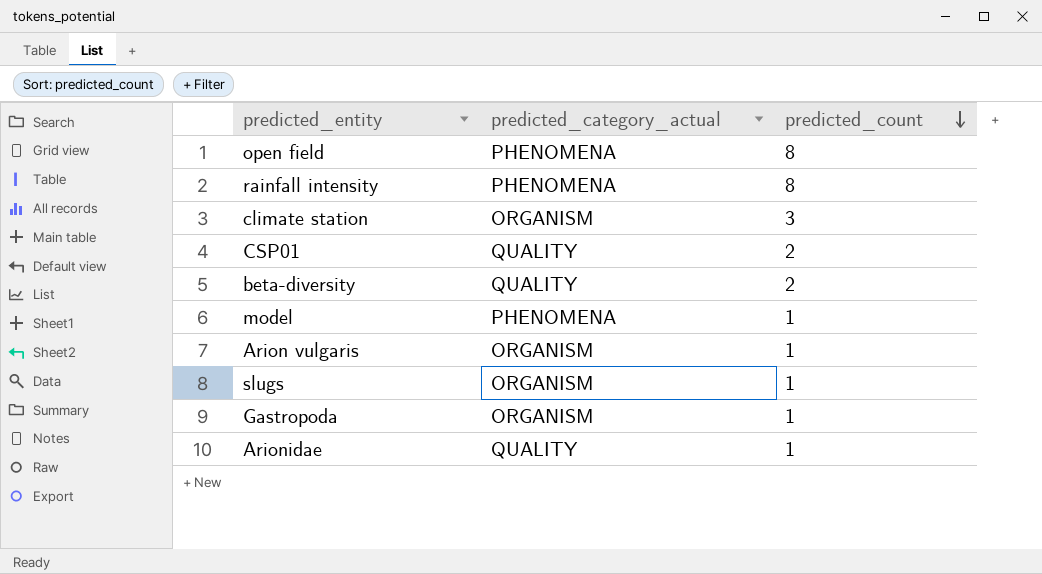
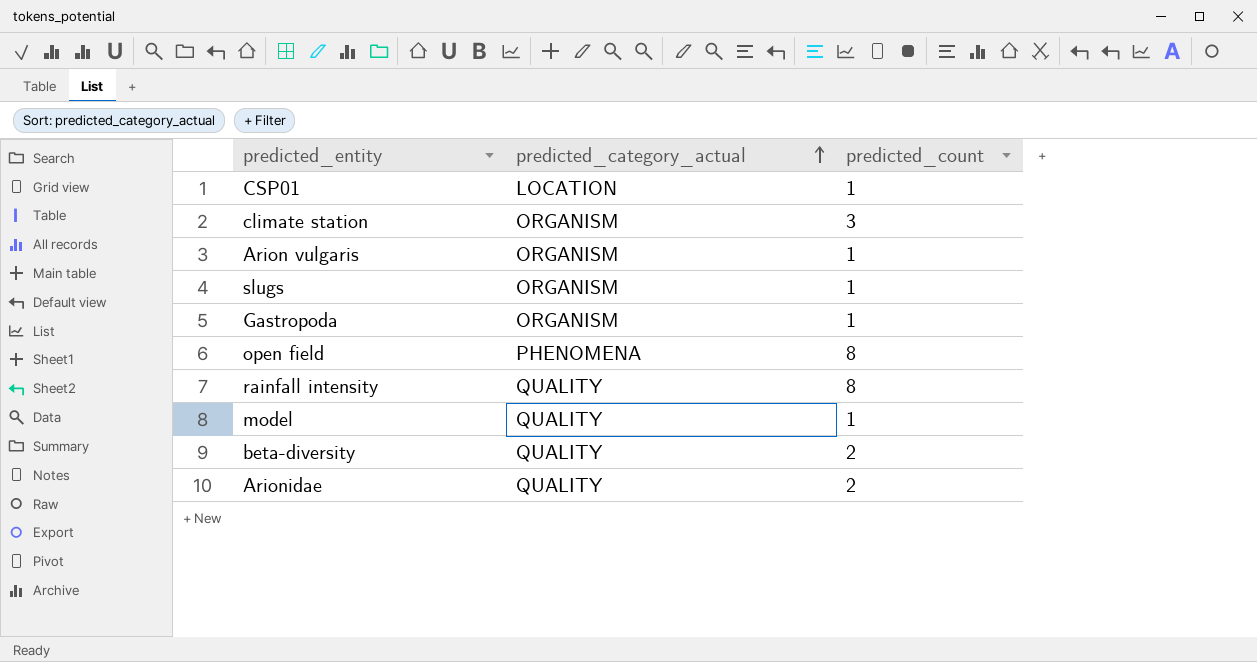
row order: predicted_count descending -> predicted_category_actual ascending
CSP01 | predicted_category_actual: QUALITY -> LOCATION
CSP01 | predicted_count: 2 -> 1
rainfall intensity | predicted_category_actual: PHENOMENA -> QUALITY
model | predicted_category_actual: PHENOMENA -> QUALITY
Arionidae | predicted_count: 1 -> 2

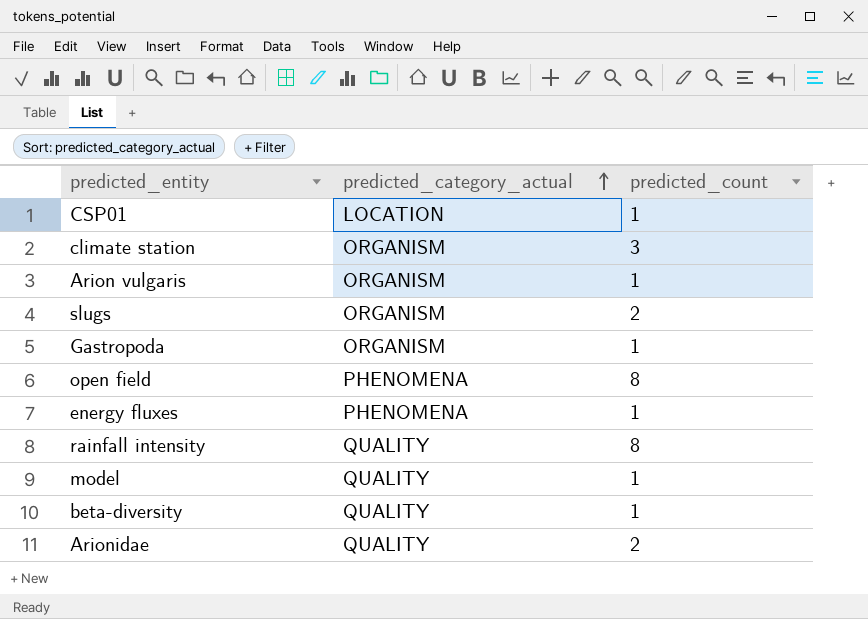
slugs | predicted_count: 1 -> 2
row energy fluxes: none -> PHENOMENA | 1
beta-diversity | predicted_count: 2 -> 1

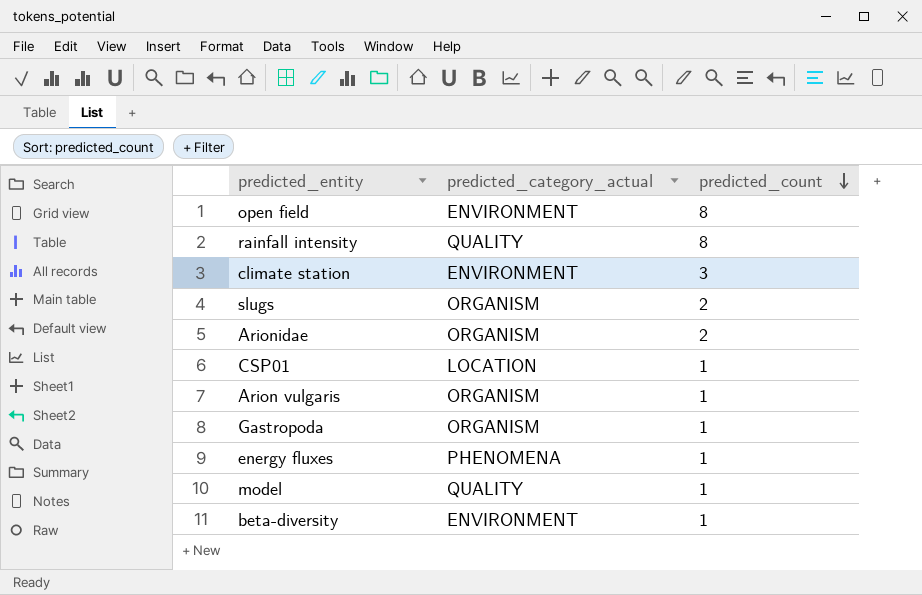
row order: predicted_category_actual ascending -> predicted_count descending
open field | predicted_category_actual: PHENOMENA -> ENVIRONMENT
climate station | predicted_category_actual: ORGANISM -> ENVIRONMENT
Arionidae | predicted_category_actual: QUALITY -> ORGANISM
beta-diversity | predicted_category_actual: QUALITY -> ENVIRONMENT

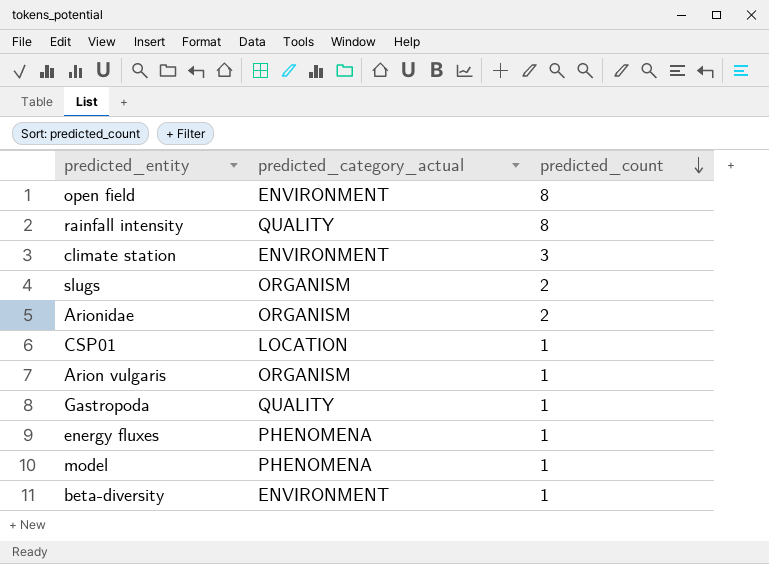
Gastropoda | predicted_category_actual: ORGANISM -> QUALITY
model | predicted_category_actual: QUALITY -> PHENOMENA

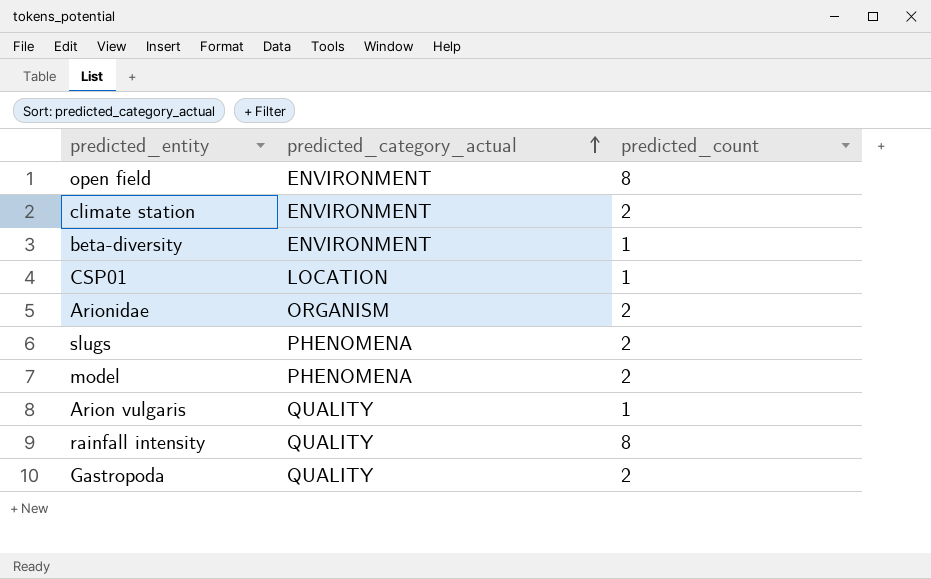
row order: predicted_count descending -> predicted_category_actual ascending
row energy fluxes: PHENOMENA | 1 -> none
climate station | predicted_count: 3 -> 2
slugs | predicted_category_actual: ORGANISM -> PHENOMENA
model | predicted_count: 1 -> 2
Arion vulgaris | predicted_category_actual: ORGANISM -> QUALITY
Gastropoda | predicted_count: 1 -> 2

